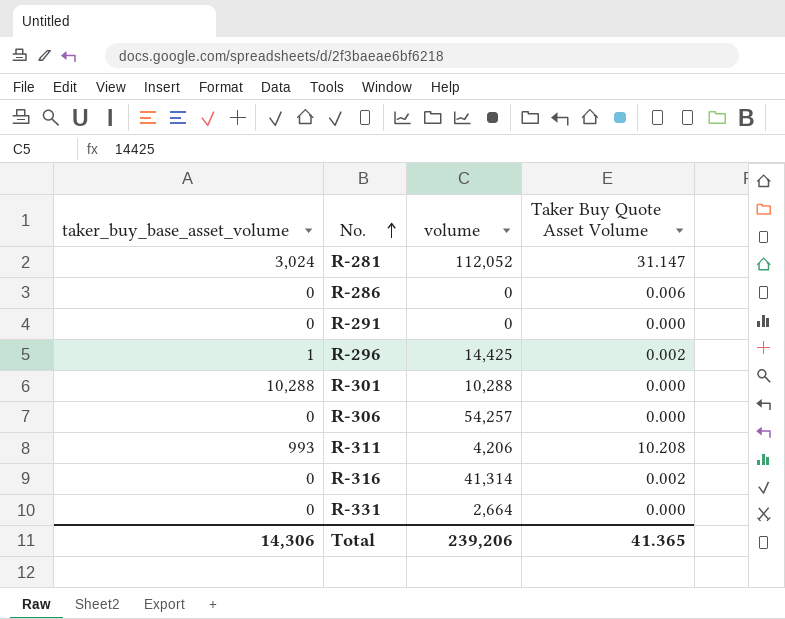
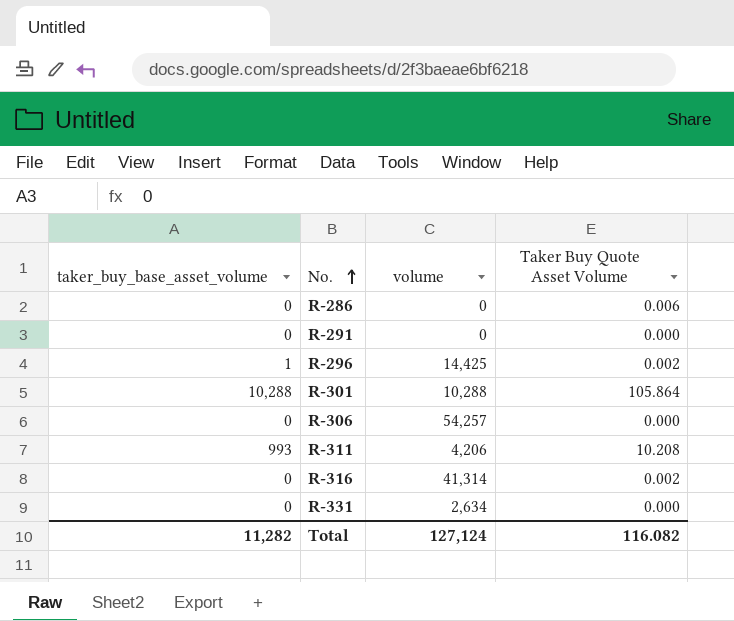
row R-281: 3,024 | 112,052 | 31.147 -> none
R-301 | Taker Buy Quote Asset Volume: 0.000 -> 105.864
R-331 | volume: 2,664 -> 2,634
Total | taker_buy_base_asset_volume: 14,306 -> 11,282
Total | volume: 239,206 -> 127,124
Total | Taker Buy Quote Asset Volume: 41.365 -> 116.082

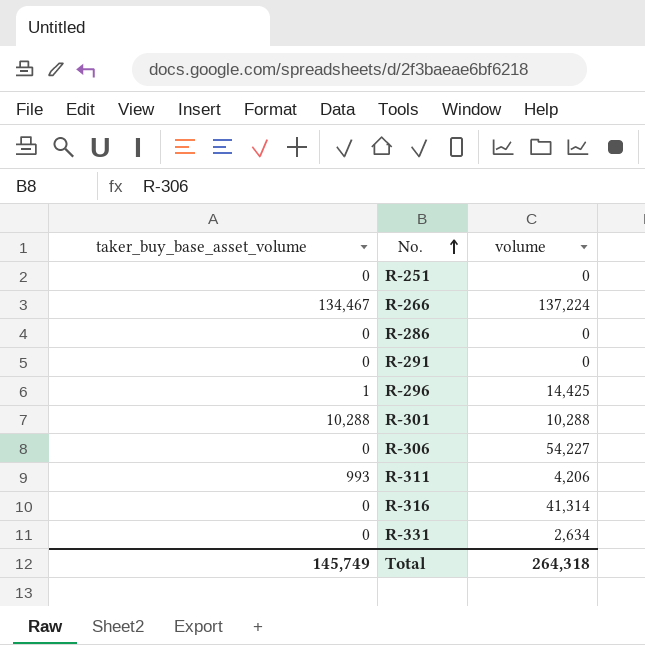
column Taker Buy Quote Asset Volume | position: 4 -> none
row R-251: none -> 0 | 0
row R-266: none -> 134,467 | 137,224
R-306 | volume: 54,257 -> 54,227
Total | taker_buy_base_asset_volume: 11,282 -> 145,749
Total | volume: 127,124 -> 264,318

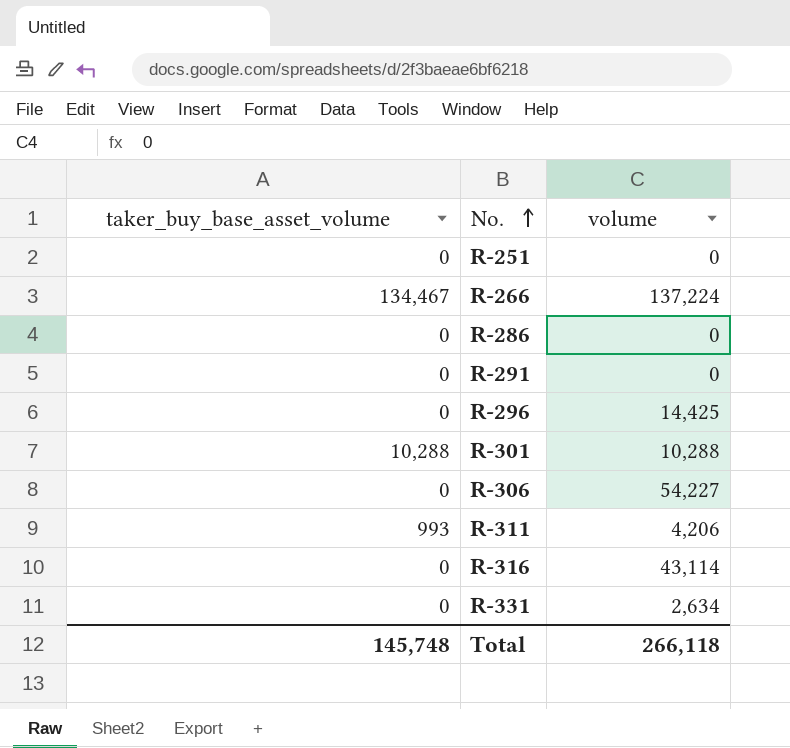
R-296 | taker_buy_base_asset_volume: 1 -> 0
R-316 | volume: 41,314 -> 43,114
Total | taker_buy_base_asset_volume: 145,749 -> 145,748
Total | volume: 264,318 -> 266,118

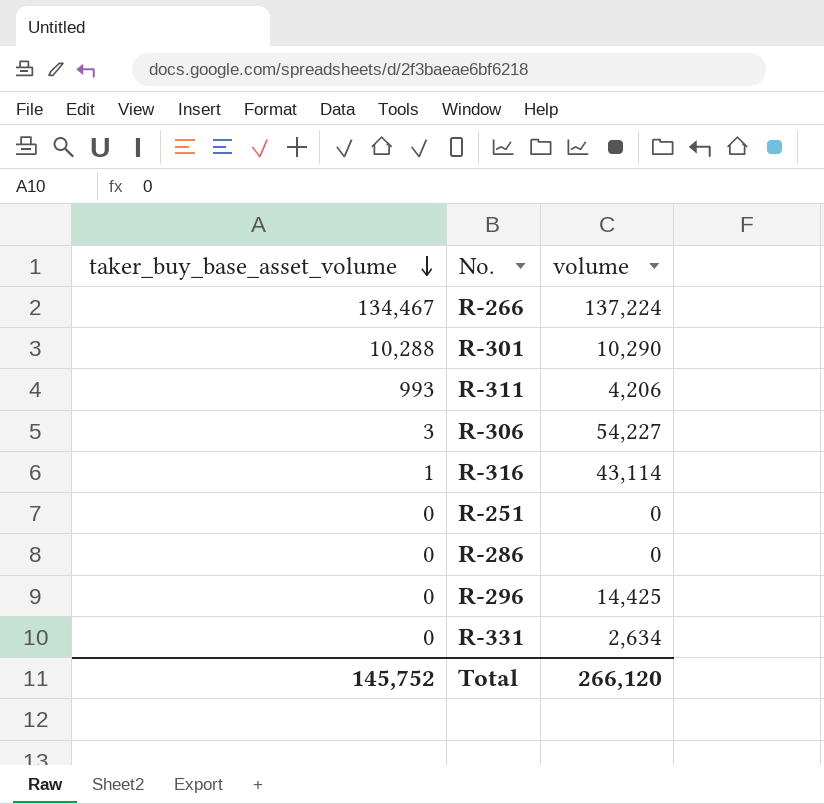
row order: No. ascending -> taker_buy_base_asset_volume descending
row R-291: 0 | 0 -> none
R-301 | volume: 10,288 -> 10,290
R-306 | taker_buy_base_asset_volume: 0 -> 3
R-316 | taker_buy_base_asset_volume: 0 -> 1
Total | taker_buy_base_asset_volume: 145,748 -> 145,752
Total | volume: 266,118 -> 266,120

